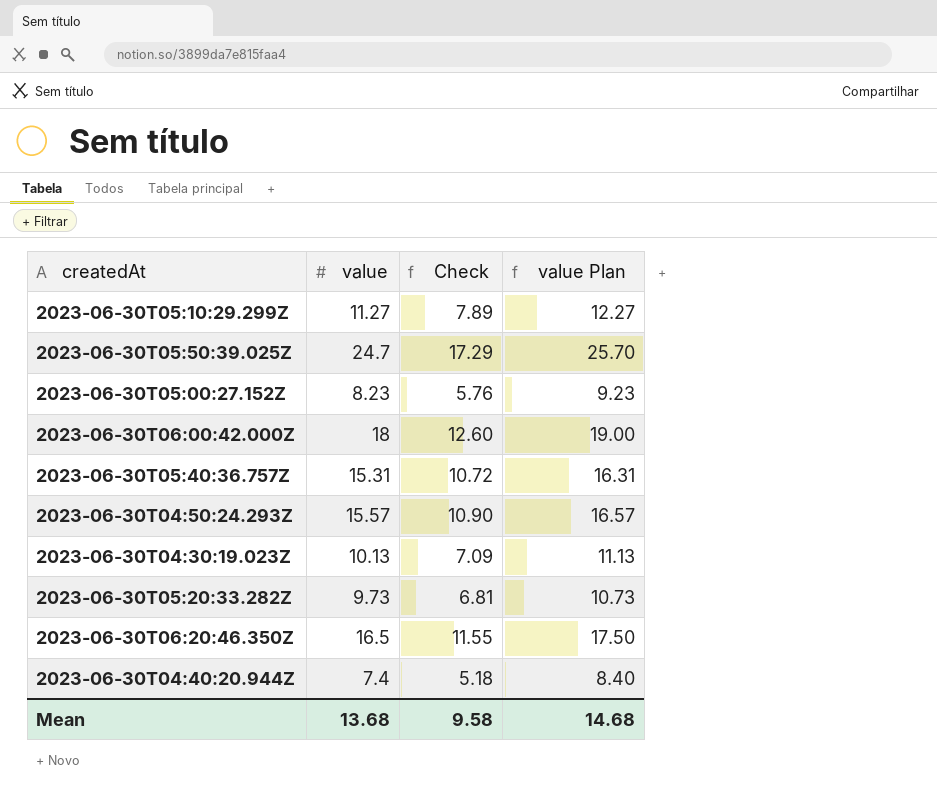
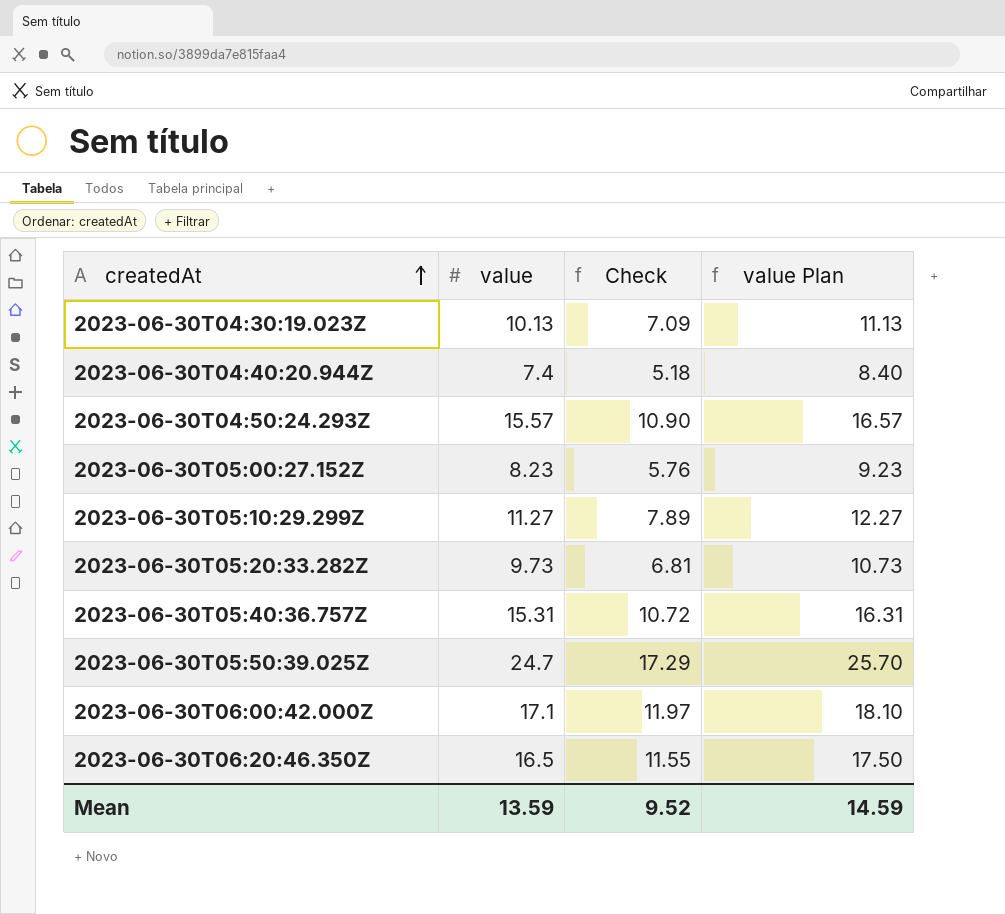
row order: none -> createdAt ascending
2023-06-30T06:00:42.000Z | value: 18 -> 17.1
2023-06-30T06:00:42.000Z | Check: 12.60 -> 11.97
2023-06-30T06:00:42.000Z | value Plan: 19.00 -> 18.10
Mean | value: 13.68 -> 13.59
Mean | Check: 9.58 -> 9.52
Mean | value Plan: 14.68 -> 14.59

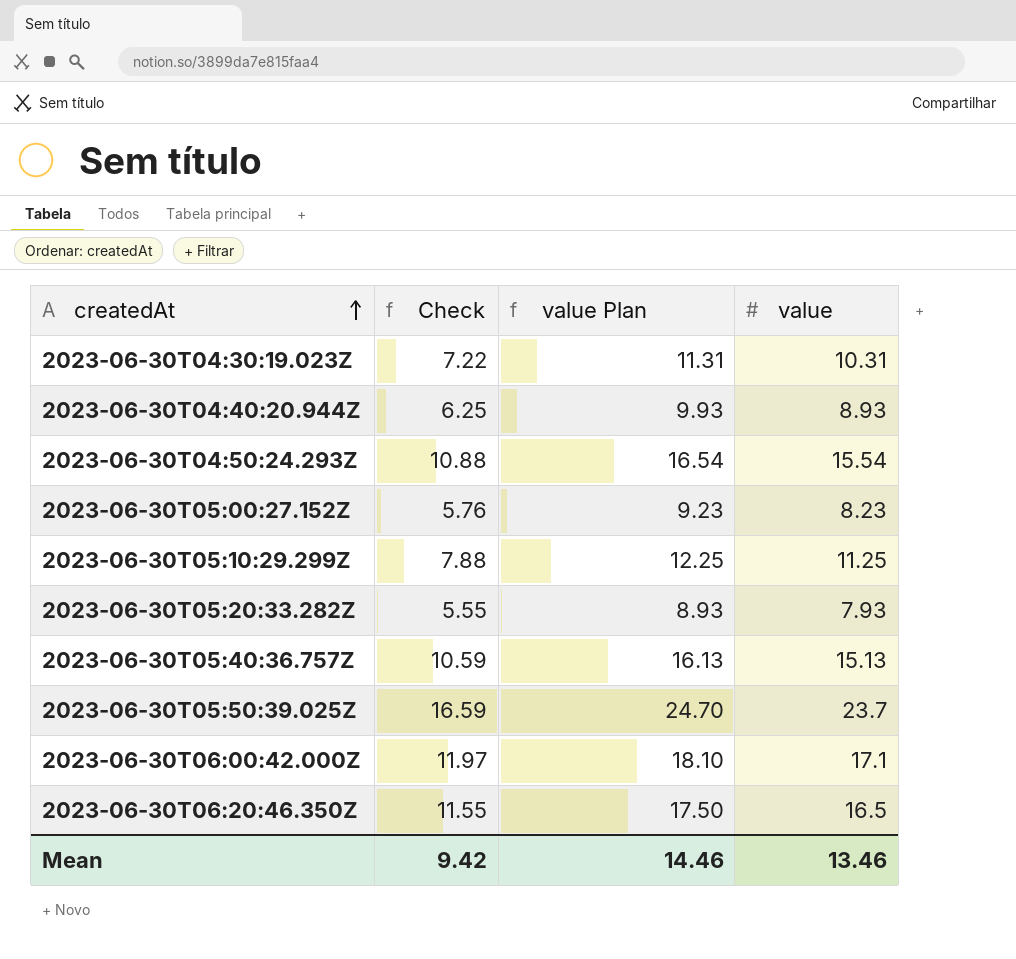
column value | position: 2 -> 4
2023-06-30T04:30:19.023Z | Check: 7.09 -> 7.22
2023-06-30T04:30:19.023Z | value Plan: 11.13 -> 11.31
2023-06-30T04:30:19.023Z | value: 10.13 -> 10.31
2023-06-30T04:40:20.944Z | Check: 5.18 -> 6.25
2023-06-30T04:40:20.944Z | value Plan: 8.40 -> 9.93
2023-06-30T04:40:20.944Z | value: 7.4 -> 8.93
2023-06-30T04:50:24.293Z | Check: 10.90 -> 10.88
2023-06-30T04:50:24.293Z | value Plan: 16.57 -> 16.54
2023-06-30T04:50:24.293Z | value: 15.57 -> 15.54
2023-06-30T05:10:29.299Z | Check: 7.89 -> 7.88
2023-06-30T05:10:29.299Z | value Plan: 12.27 -> 12.25
2023-06-30T05:10:29.299Z | value: 11.27 -> 11.25
2023-06-30T05:20:33.282Z | Check: 6.81 -> 5.55
2023-06-30T05:20:33.282Z | value Plan: 10.73 -> 8.93
2023-06-30T05:20:33.282Z | value: 9.73 -> 7.93
2023-06-30T05:40:36.757Z | Check: 10.72 -> 10.59
2023-06-30T05:40:36.757Z | value Plan: 16.31 -> 16.13
2023-06-30T05:40:36.757Z | value: 15.31 -> 15.13
2023-06-30T05:50:39.025Z | Check: 17.29 -> 16.59
2023-06-30T05:50:39.025Z | value Plan: 25.70 -> 24.70
2023-06-30T05:50:39.025Z | value: 24.7 -> 23.7
Mean | Check: 9.52 -> 9.42
Mean | value Plan: 14.59 -> 14.46
Mean | value: 13.59 -> 13.46

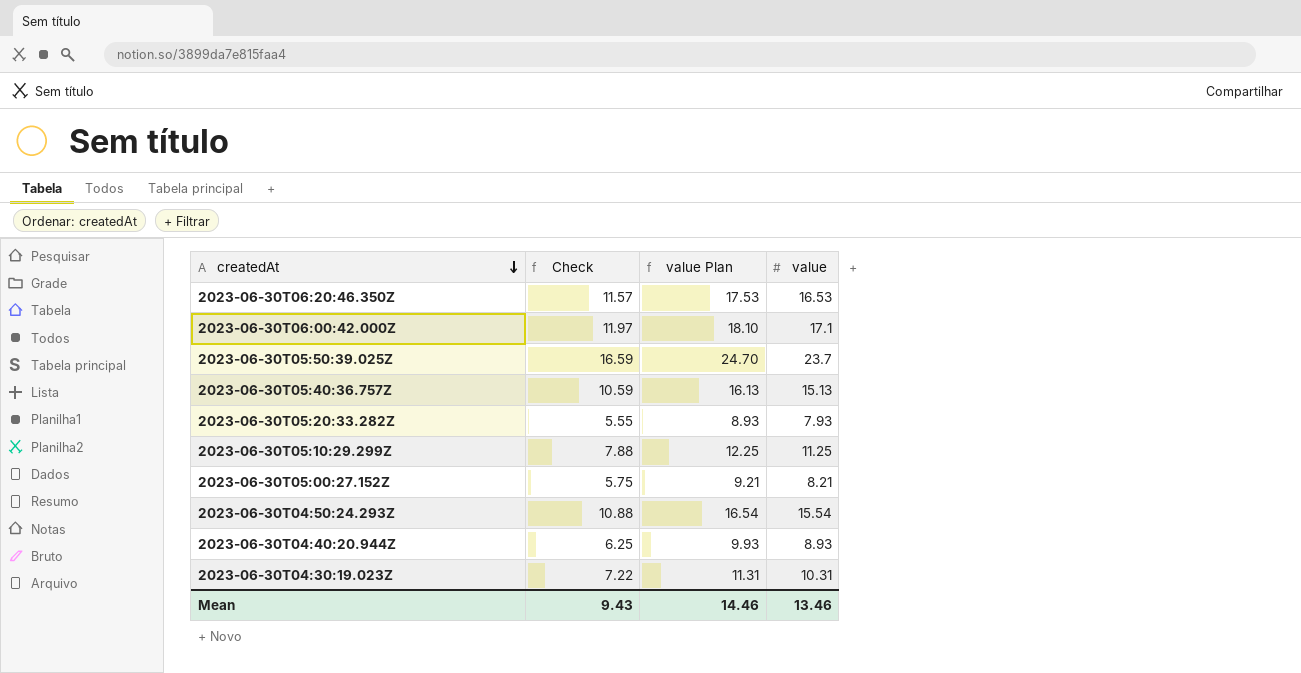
row order: createdAt ascending -> createdAt descending
2023-06-30T06:20:46.350Z | Check: 11.55 -> 11.57
2023-06-30T06:20:46.350Z | value Plan: 17.50 -> 17.53
2023-06-30T06:20:46.350Z | value: 16.5 -> 16.53
2023-06-30T05:00:27.152Z | Check: 5.76 -> 5.75
2023-06-30T05:00:27.152Z | value Plan: 9.23 -> 9.21
2023-06-30T05:00:27.152Z | value: 8.23 -> 8.21
Mean | Check: 9.42 -> 9.43

